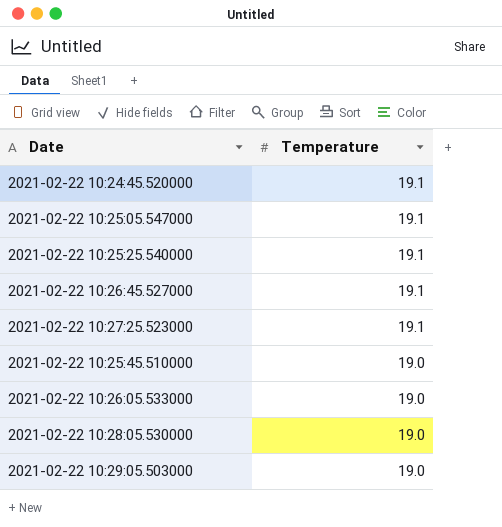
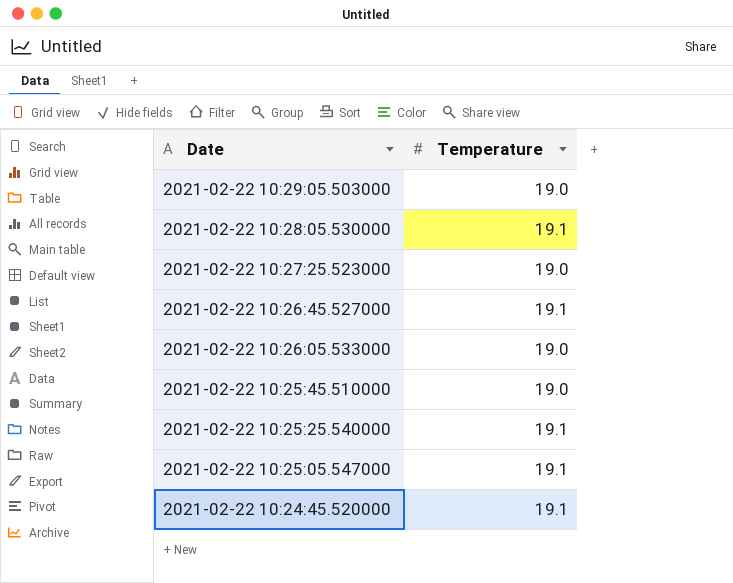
row order: Temperature descending -> Date descending
2021-02-22 10:28:05.530000 | Temperature: 19.0 -> 19.1
2021-02-22 10:27:25.523000 | Temperature: 19.1 -> 19.0

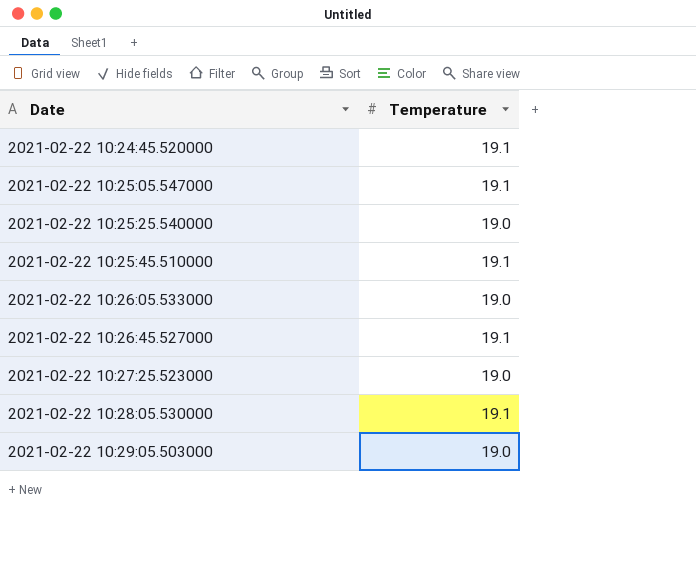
row order: Date descending -> Date ascending
2021-02-22 10:25:25.540000 | Temperature: 19.1 -> 19.0
2021-02-22 10:25:45.510000 | Temperature: 19.0 -> 19.1

